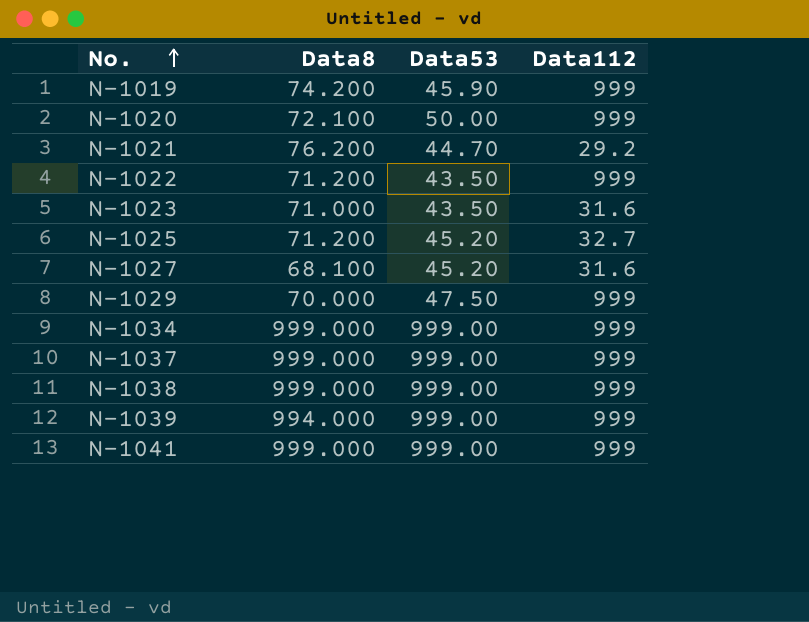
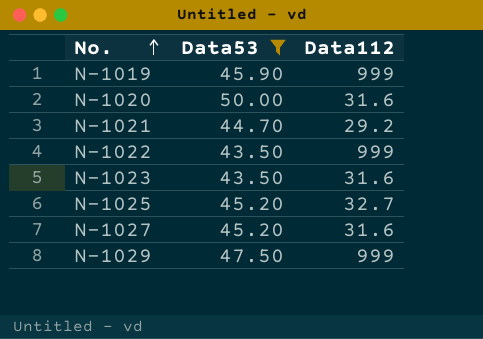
filter: none -> Data53 != 999.00
column Data8 | position: 2 -> none
N-1020 | Data112: 999 -> 31.6

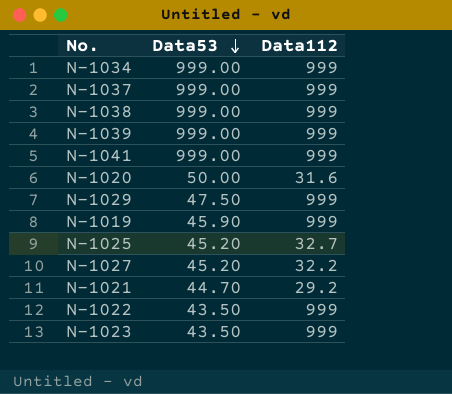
filter: Data53 != 999.00 -> none
row order: No. ascending -> Data53 descending
N-1027 | Data112: 31.6 -> 32.2
N-1023 | Data112: 31.6 -> 999

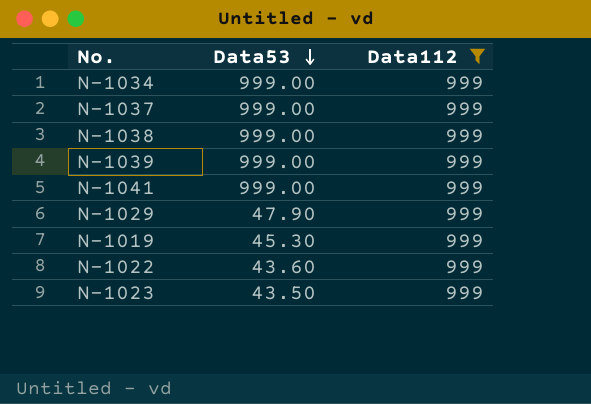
filter: none -> Data112 = 999
N-1029 | Data53: 47.50 -> 47.90
N-1019 | Data53: 45.90 -> 45.30
N-1022 | Data53: 43.50 -> 43.60

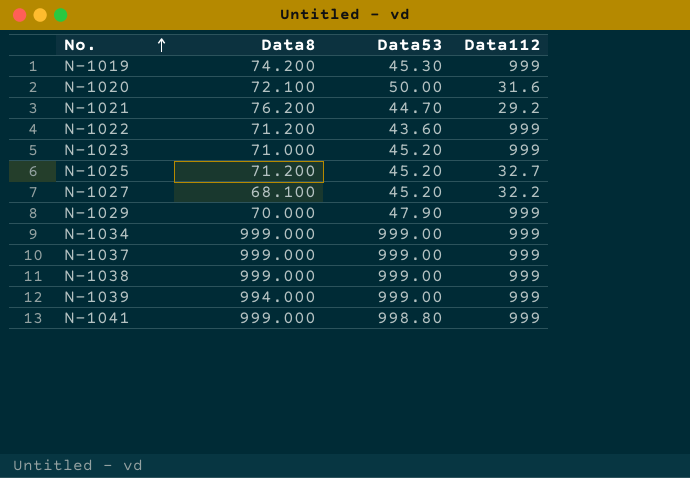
filter: Data112 = 999 -> none
row order: Data53 descending -> No. ascending
column Data8 | position: none -> 2
N-1023 | Data53: 43.50 -> 45.20
N-1041 | Data53: 999.00 -> 998.80

